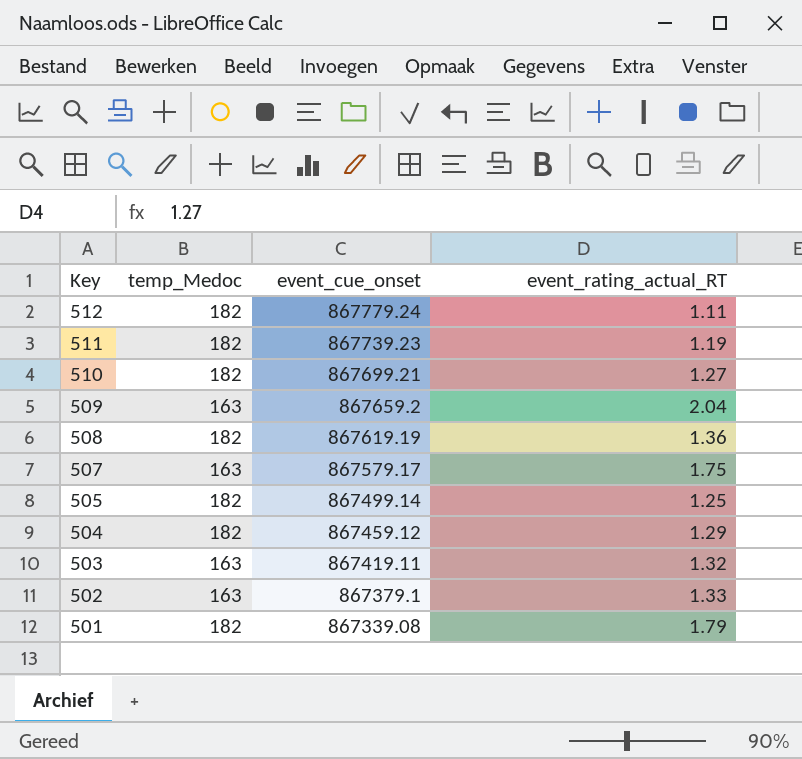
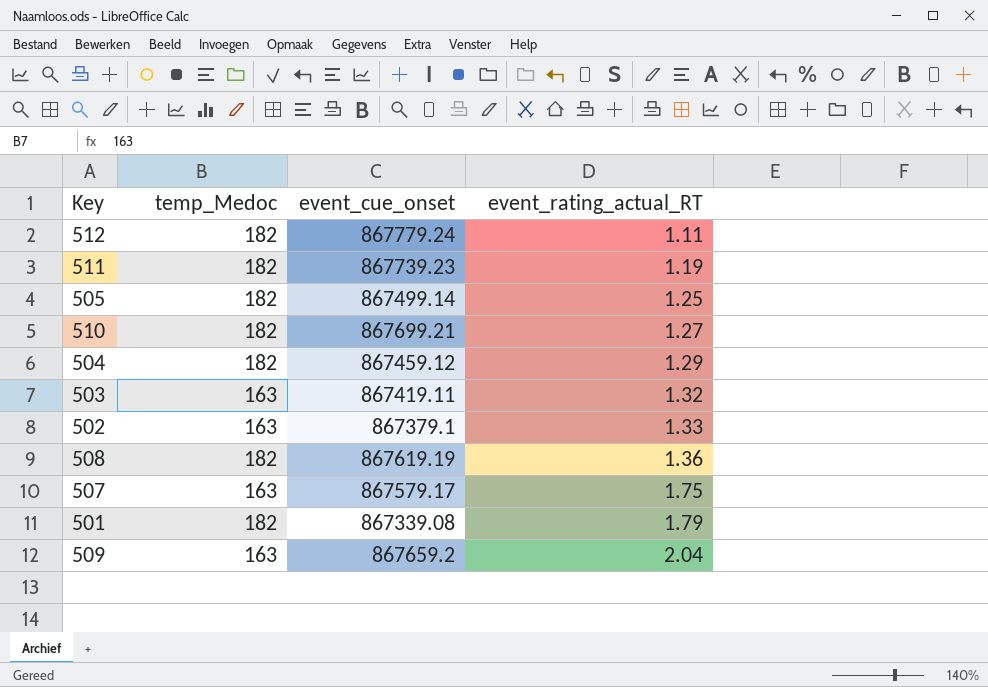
row order: Key descending -> event_rating_actual_RT ascending

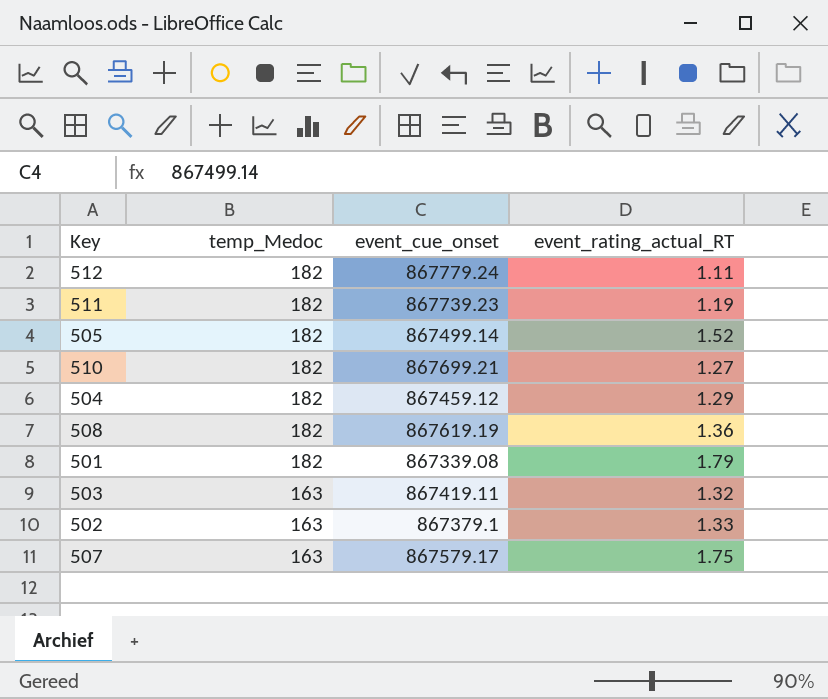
row order: event_rating_actual_RT ascending -> temp_Medoc descending
row 509: 163 | 867659.2 | 2.04 -> none
505 | event_rating_actual_RT: 1.25 -> 1.52

